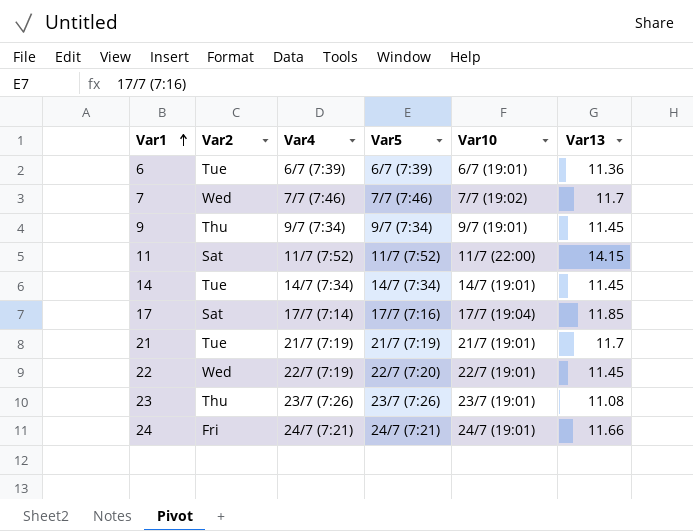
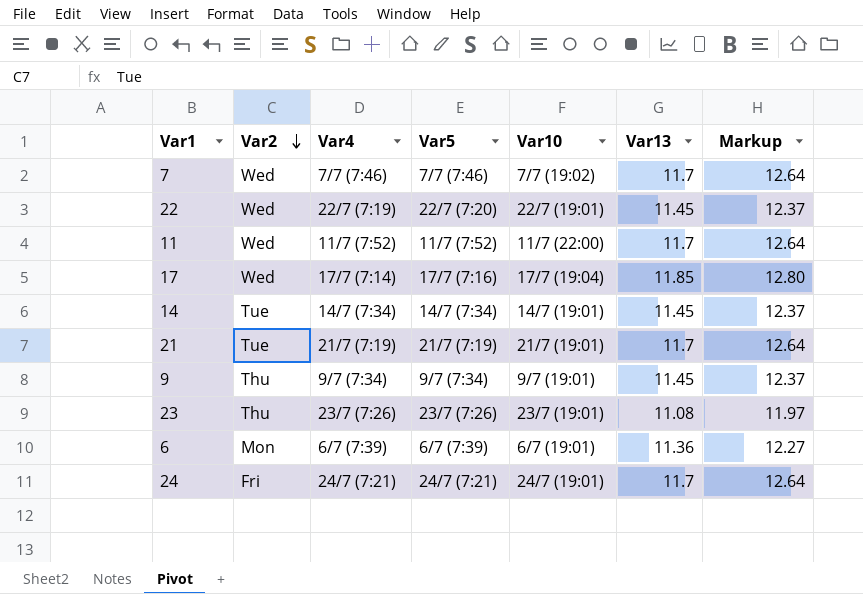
row order: Var1 ascending -> Var2 descending
column Markup | formula: none -> [Var13] * 1.08
11 | Var2: Sat -> Wed
11 | Var13: 14.15 -> 11.7
17 | Var2: Sat -> Wed
6 | Var2: Tue -> Mon
24 | Var13: 11.66 -> 11.7

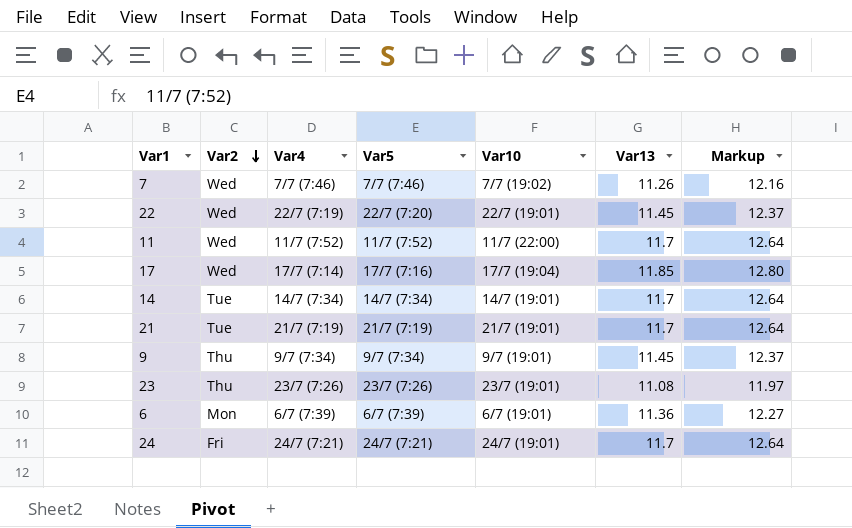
7 | Var13: 11.7 -> 11.26
7 | Markup: 12.64 -> 12.16
14 | Var13: 11.45 -> 11.7
14 | Markup: 12.37 -> 12.64

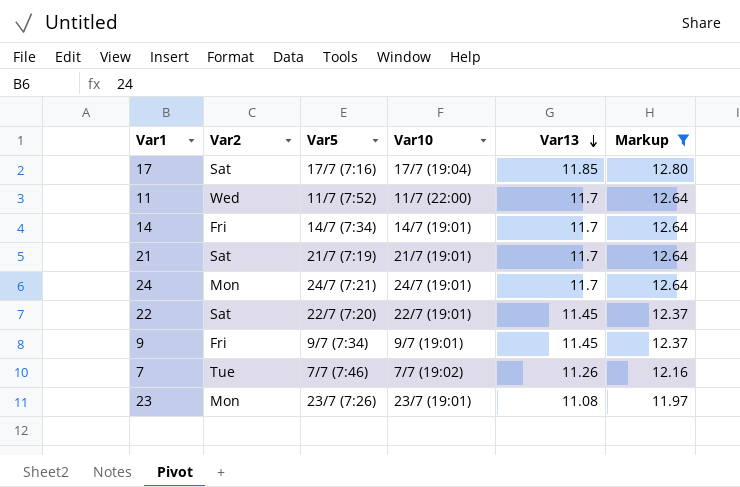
filter: none -> Markup != 12.27
row order: Var2 descending -> Var13 descending
column Var4 | position: 3 -> none
17 | Var2: Wed -> Sat
14 | Var2: Tue -> Fri
21 | Var2: Tue -> Sat
24 | Var2: Fri -> Mon
22 | Var2: Wed -> Sat
9 | Var2: Thu -> Fri
7 | Var2: Wed -> Tue
23 | Var2: Thu -> Mon

